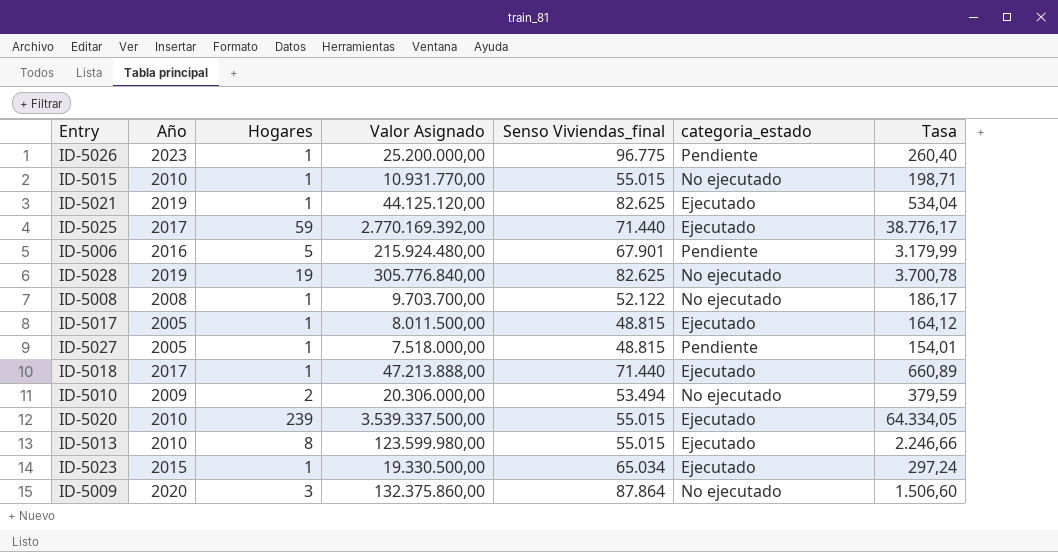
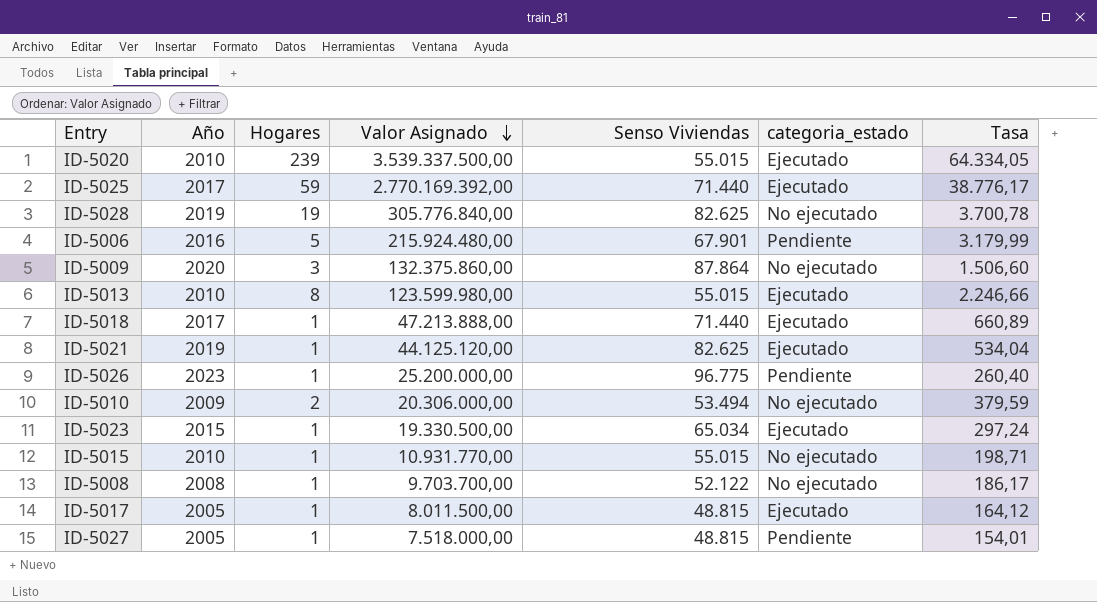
row order: none -> Valor Asignado descending
column name: Senso Viviendas_final -> Senso Viviendas

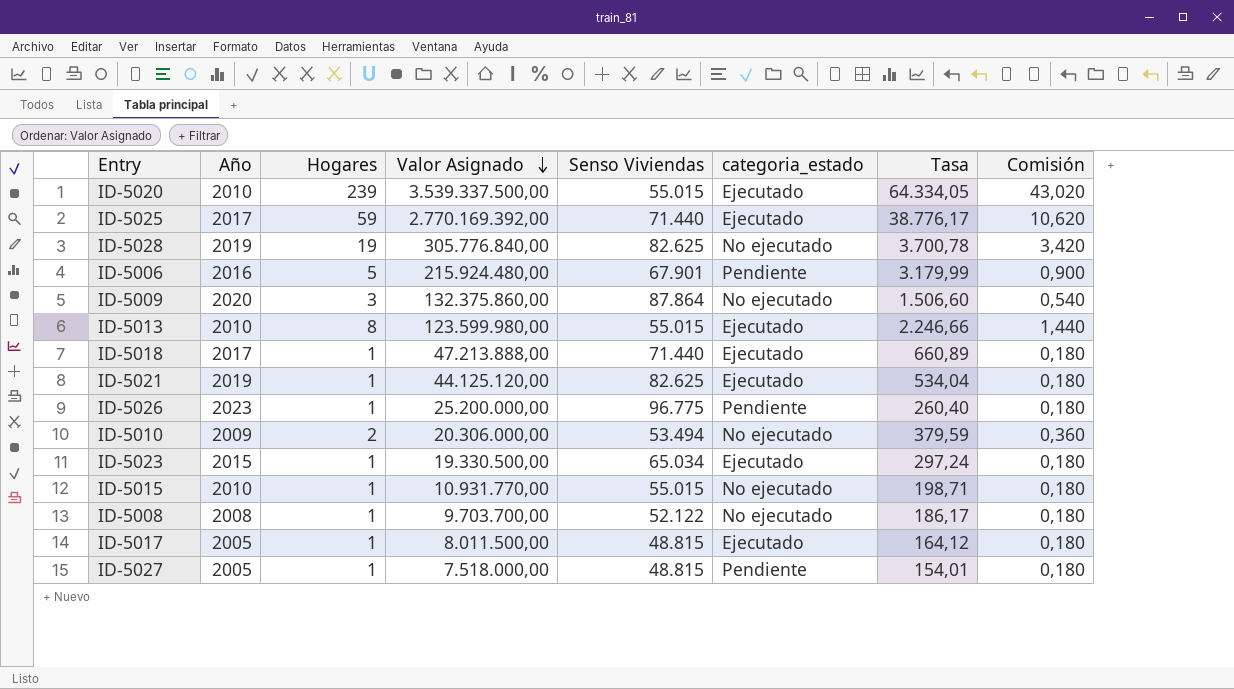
column Comisión | formula: none -> [Hogares] * 0,18

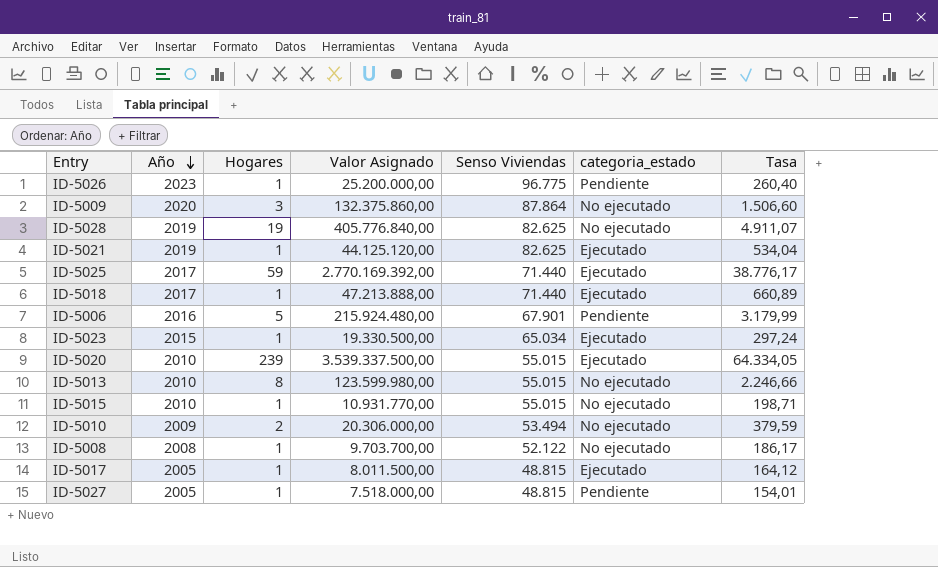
row order: Valor Asignado descending -> Año descending
column Comisión | formula: [Hogares] * 0,18 -> none
ID-5028 | Valor Asignado: 305.776.840,00 -> 405.776.840,00
ID-5028 | Tasa: 3.700,78 -> 4.911,07
ID-5013 | categoria_estado: Ejecutado -> No ejecutado

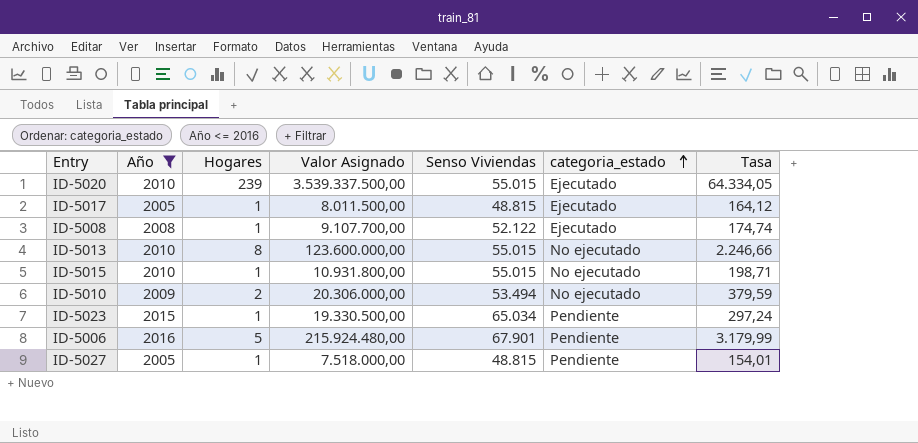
filter: none -> Año <= 2016
row order: Año descending -> categoria_estado ascending
ID-5008 | Valor Asignado: 9.703.700,00 -> 9.107.700,00
ID-5008 | categoria_estado: No ejecutado -> Ejecutado
ID-5008 | Tasa: 186,17 -> 174,74
ID-5013 | Valor Asignado: 123.599.980,00 -> 123.600.000,00
ID-5015 | Valor Asignado: 10.931.770,00 -> 10.931.800,00
ID-5023 | categoria_estado: Ejecutado -> Pendiente

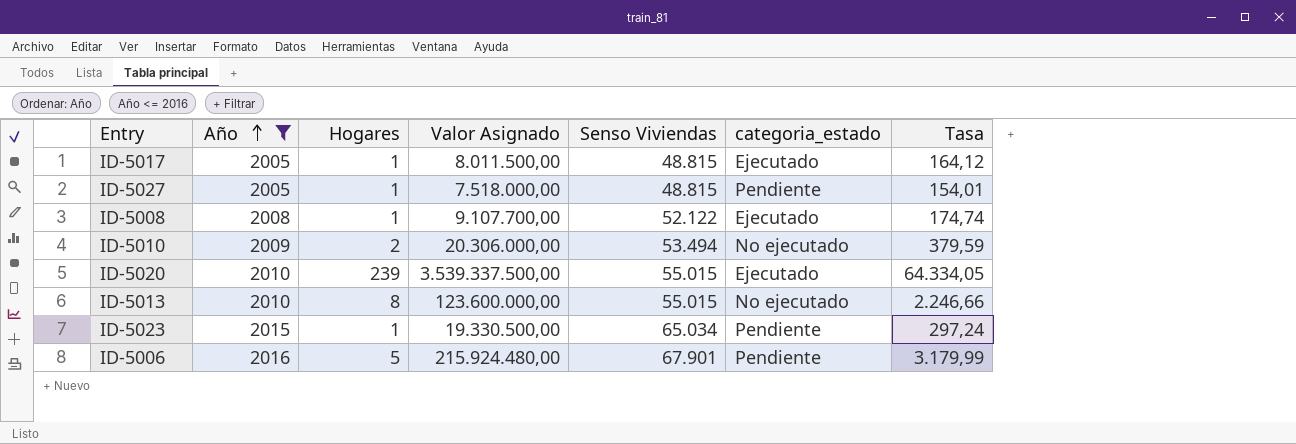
row order: categoria_estado ascending -> Año ascending
row ID-5015: 2010 | 1 | 10.931.800,00 | 55.015 | No ejecutado | 198,71 -> none

